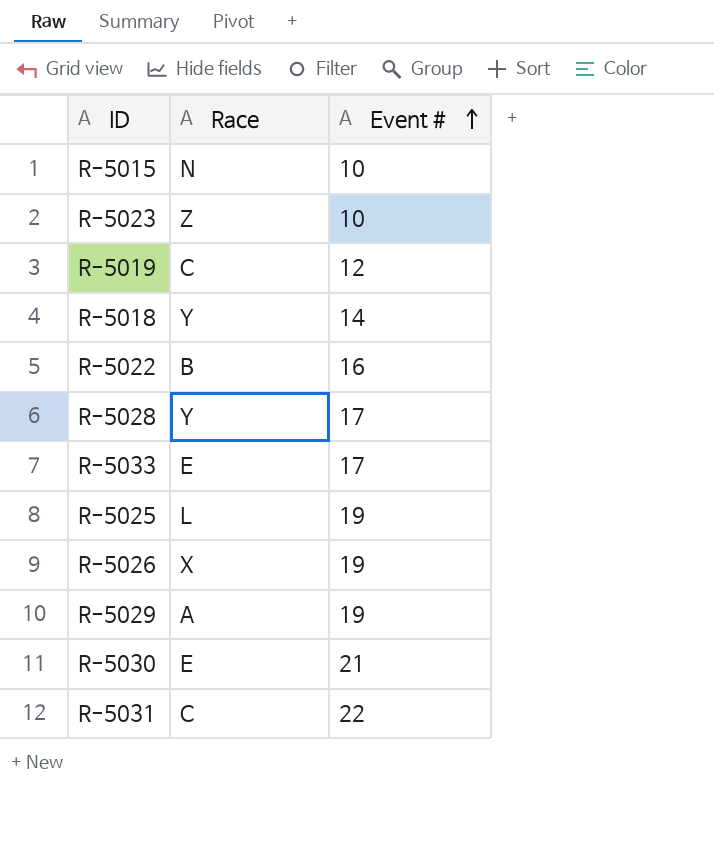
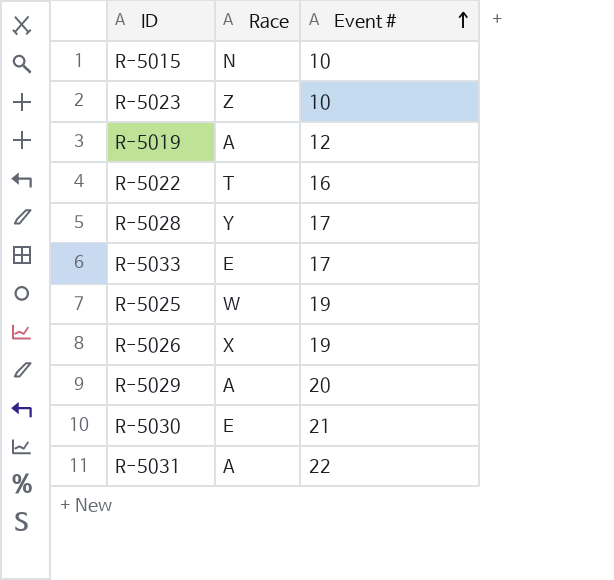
row R-5018: Y | 14 -> none
R-5019 | Race: C -> A
R-5022 | Race: B -> T
R-5025 | Race: L -> W
R-5029 | Event #: 19 -> 20
R-5031 | Race: C -> A

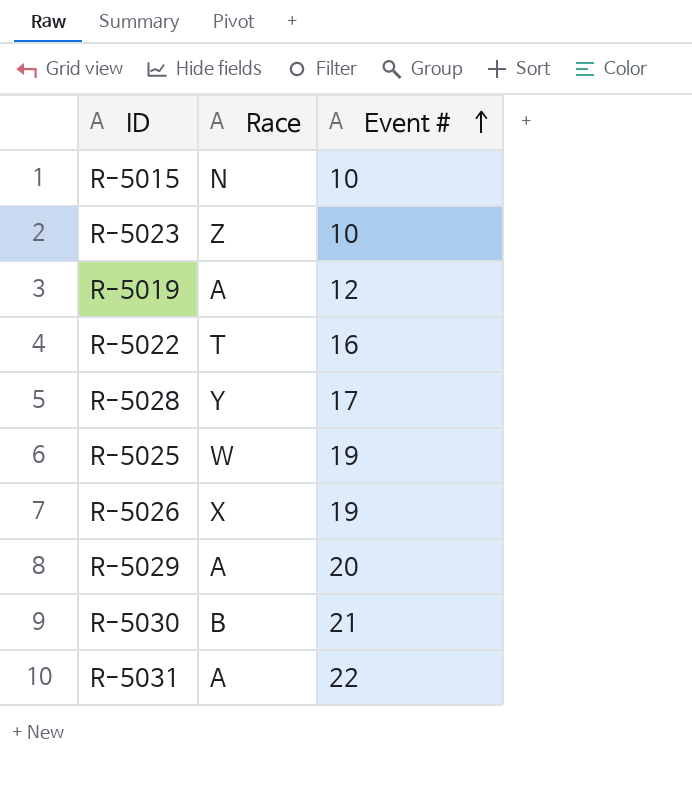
row R-5033: E | 17 -> none
R-5030 | Race: E -> B

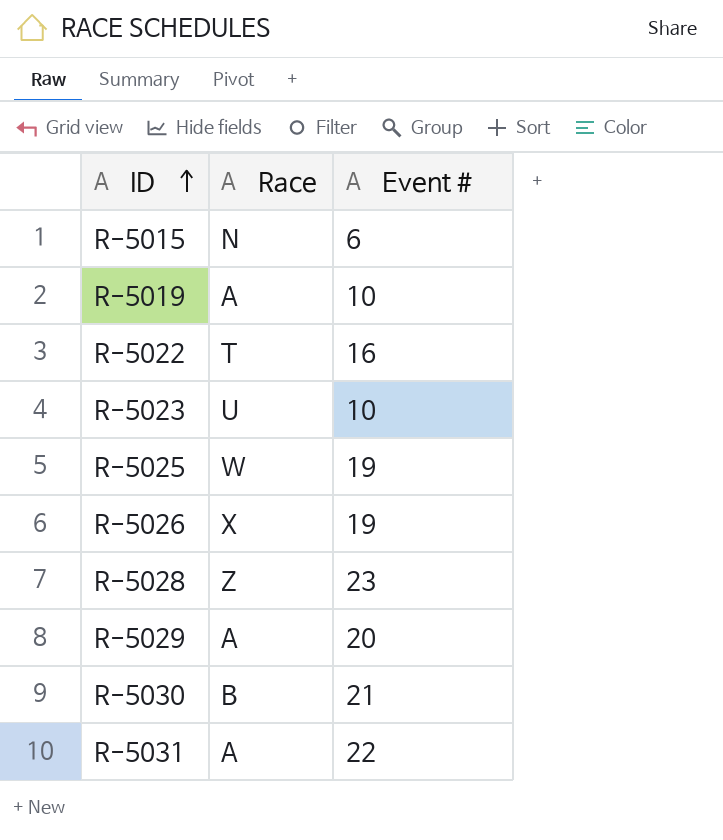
row order: Event # ascending -> ID ascending
R-5015 | Event #: 10 -> 6
R-5019 | Event #: 12 -> 10
R-5023 | Race: Z -> U
R-5028 | Race: Y -> Z
R-5028 | Event #: 17 -> 23

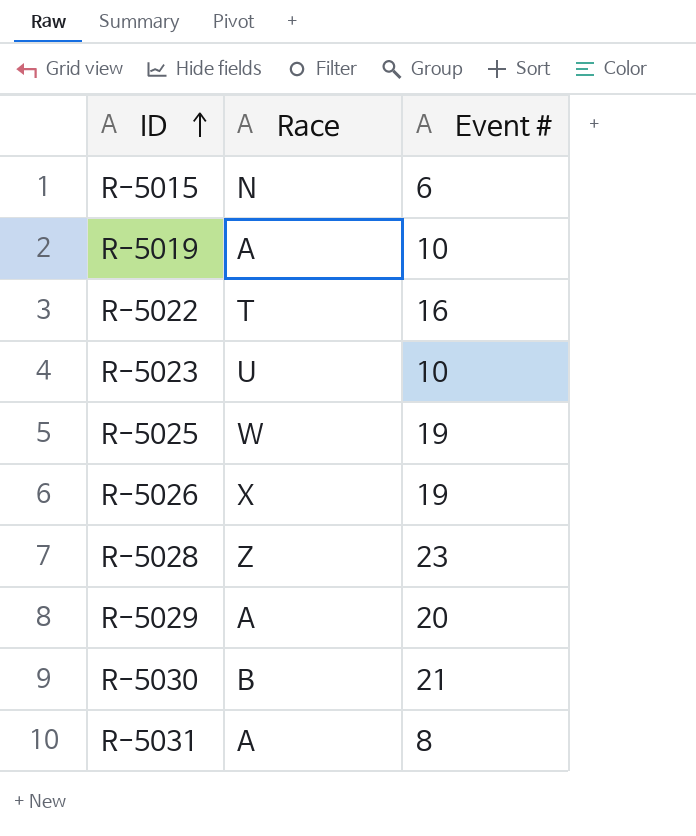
R-5031 | Event #: 22 -> 8

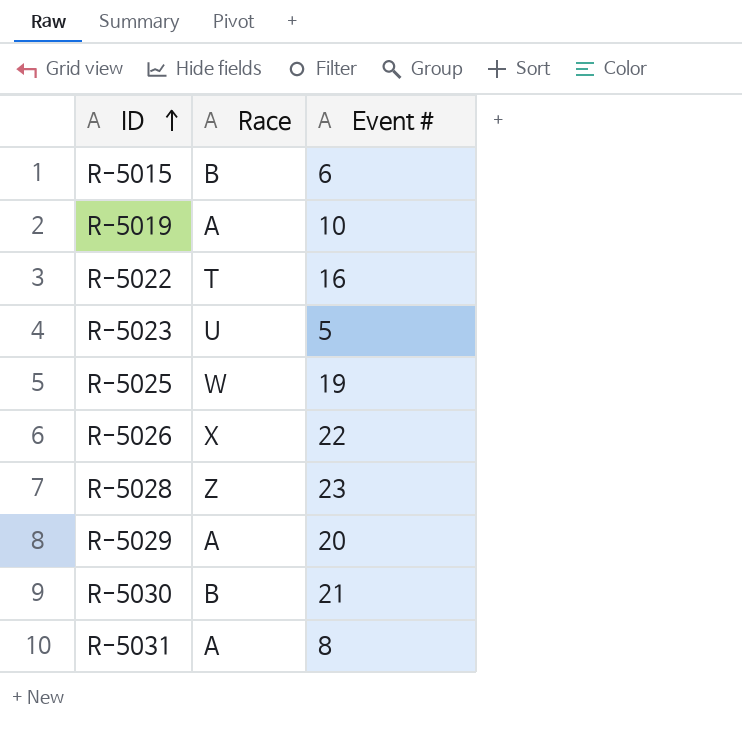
R-5015 | Race: N -> B
R-5023 | Event #: 10 -> 5
R-5026 | Event #: 19 -> 22

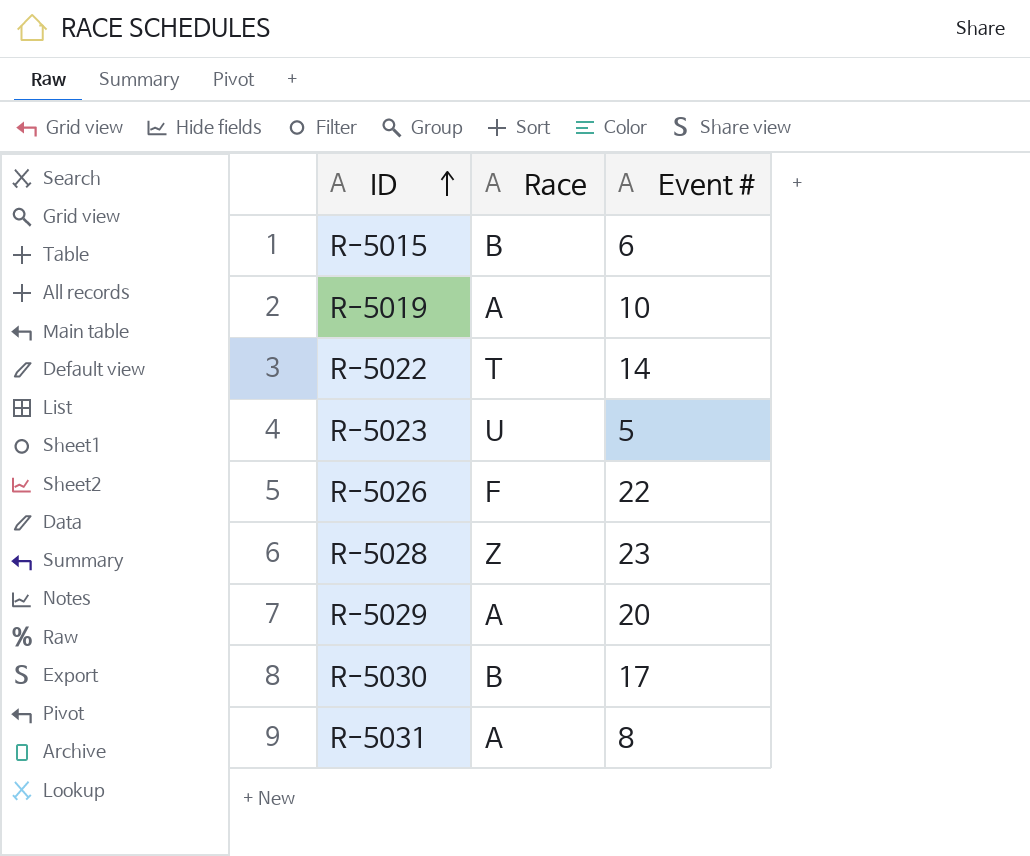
row R-5025: W | 19 -> none
R-5022 | Event #: 16 -> 14
R-5026 | Race: X -> F
R-5030 | Event #: 21 -> 17

